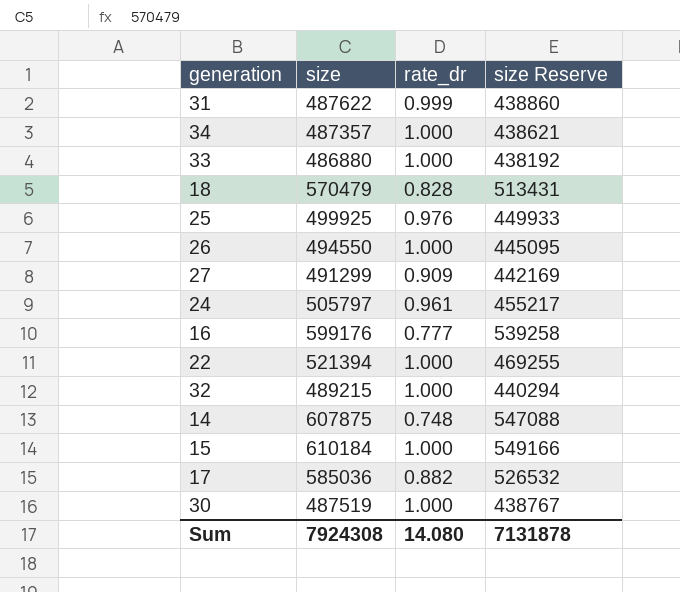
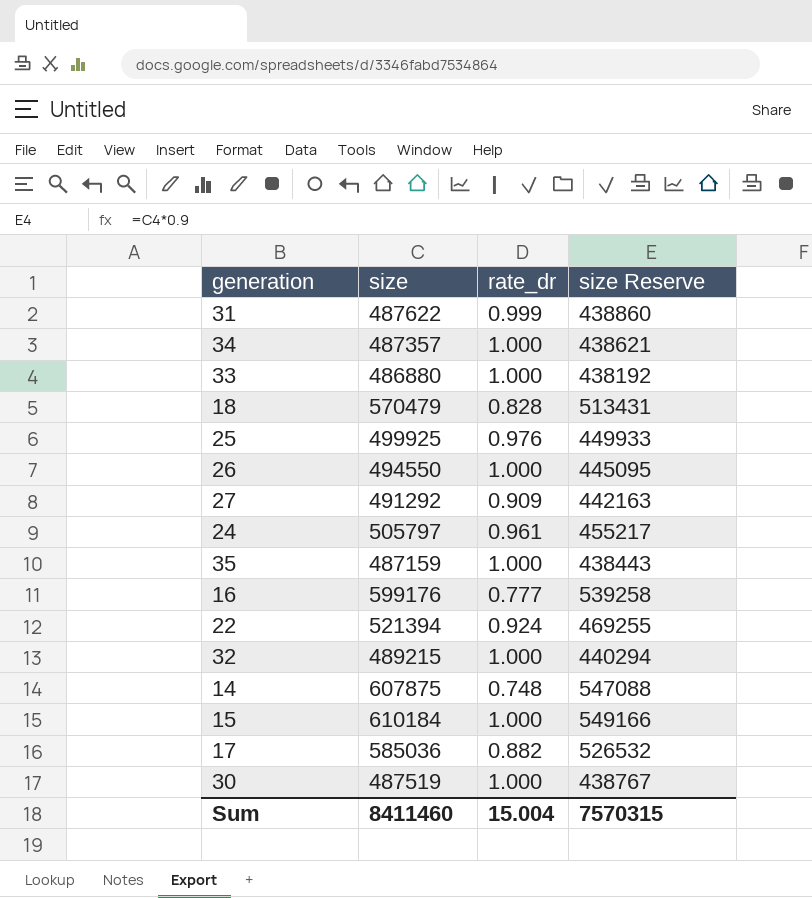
27 | size: 491299 -> 491292
27 | size Reserve: 442169 -> 442163
row 35: none -> 487159 | 1.000 | 438443
22 | rate_dr: 1.000 -> 0.924
Sum | size: 7924308 -> 8411460
Sum | rate_dr: 14.080 -> 15.004
Sum | size Reserve: 7131878 -> 7570315

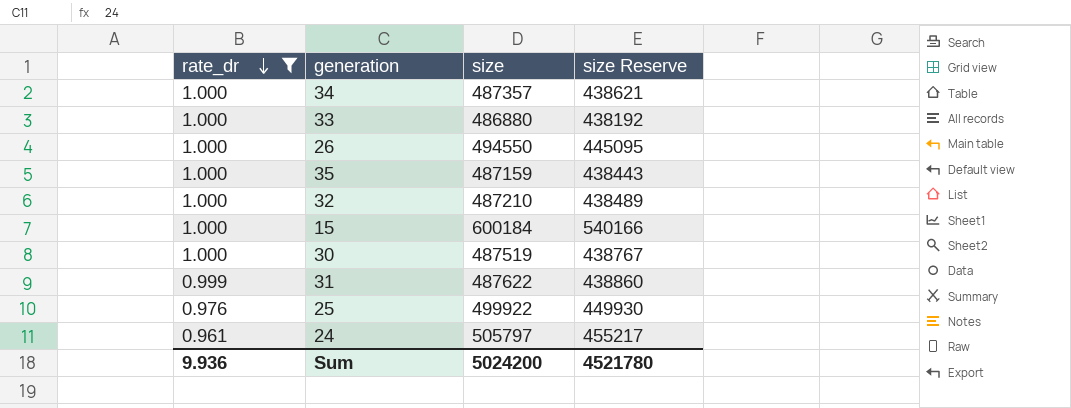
filter: none -> rate_dr >= 0.961
row order: none -> rate_dr descending
column rate_dr | position: 3 -> 1
32 | size: 489215 -> 487210
32 | size Reserve: 440294 -> 438489
15 | size: 610184 -> 600184
15 | size Reserve: 549166 -> 540166
25 | size: 499925 -> 499922
25 | size Reserve: 449933 -> 449930
Sum | rate_dr: 15.004 -> 9.936
Sum | size: 8411460 -> 5024200
Sum | size Reserve: 7570315 -> 4521780

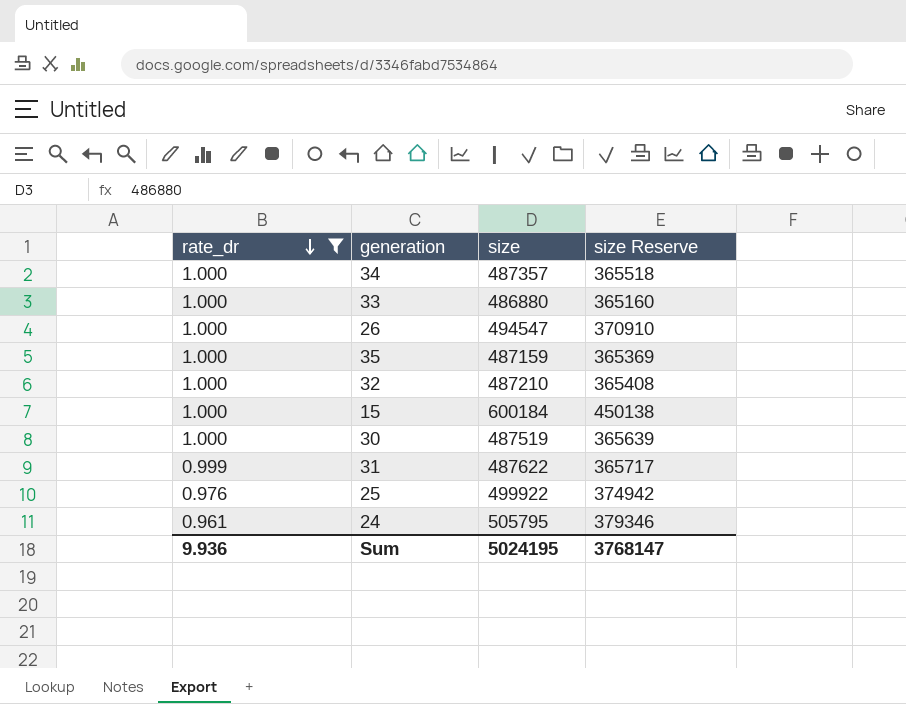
column size Reserve | formula: [size] * 0.9 -> [size] * 0.75
26 | size: 494550 -> 494547
24 | size: 505797 -> 505795
Sum | size: 5024200 -> 5024195
Sum | size Reserve: 4521780 -> 3768147

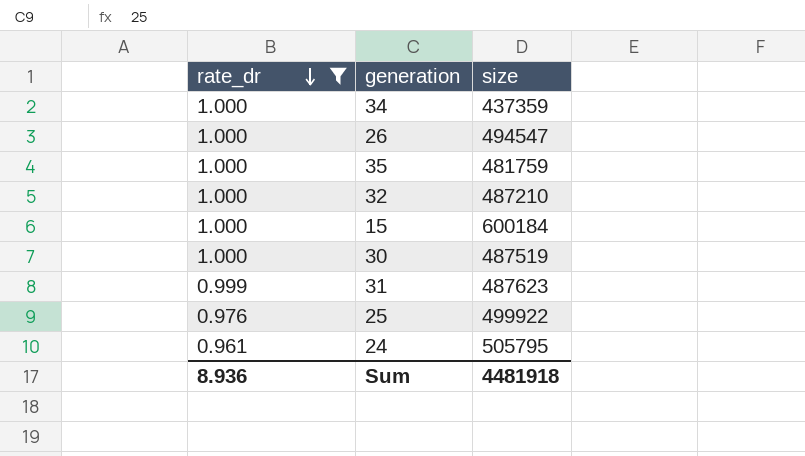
column size Reserve | formula: [size] * 0.75 -> none
row 33: 1.000 | 486880 | 365160 -> none
34 | size: 487357 -> 437359
35 | size: 487159 -> 481759
31 | size: 487622 -> 487623
Sum | rate_dr: 9.936 -> 8.936
Sum | size: 5024195 -> 4481918

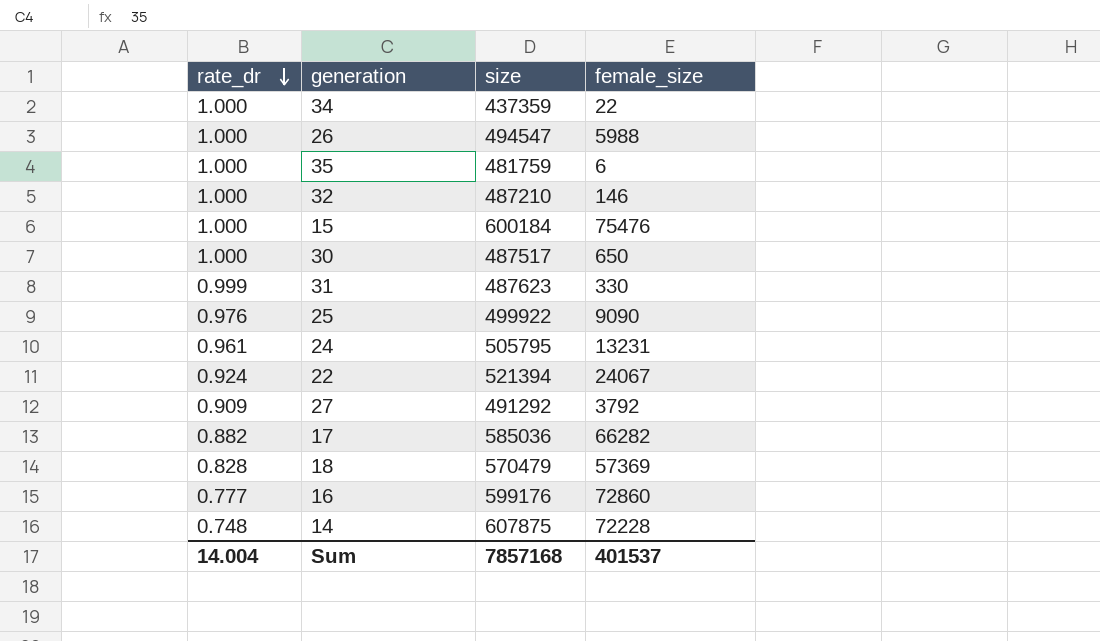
filter: rate_dr >= 0.961 -> none
column female_size | position: none -> 4
30 | size: 487519 -> 487517
Sum | rate_dr: 8.936 -> 14.004
Sum | size: 4481918 -> 7857168

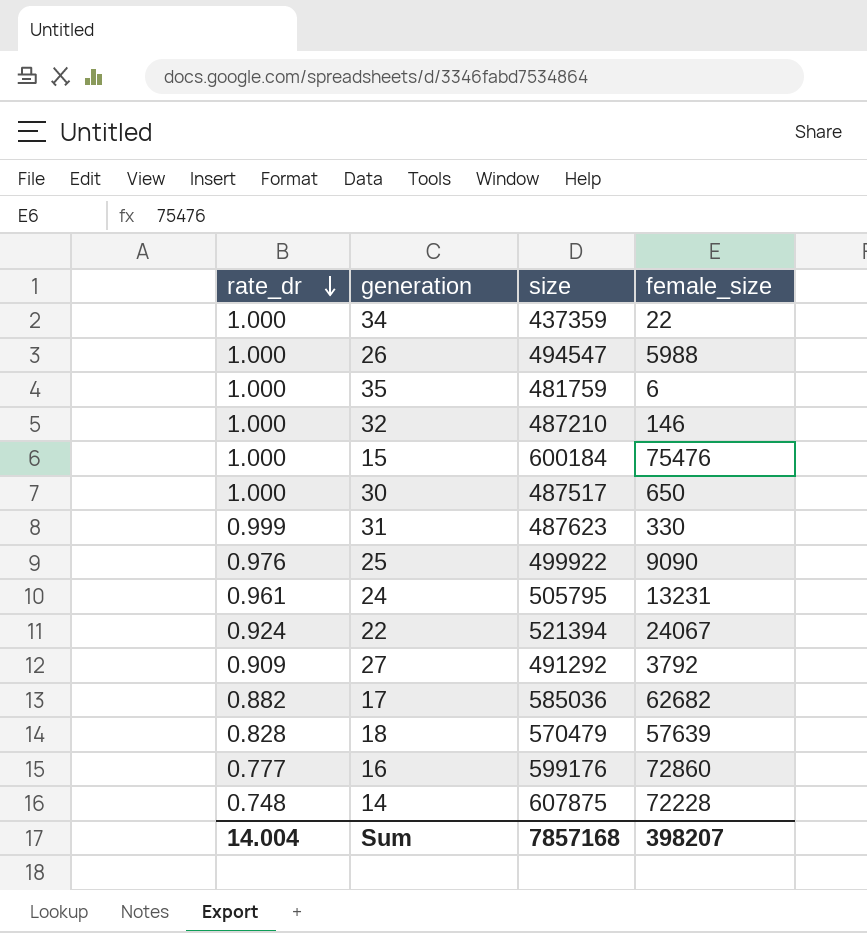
17 | female_size: 66282 -> 62682
18 | female_size: 57369 -> 57639
Sum | female_size: 401537 -> 398207

